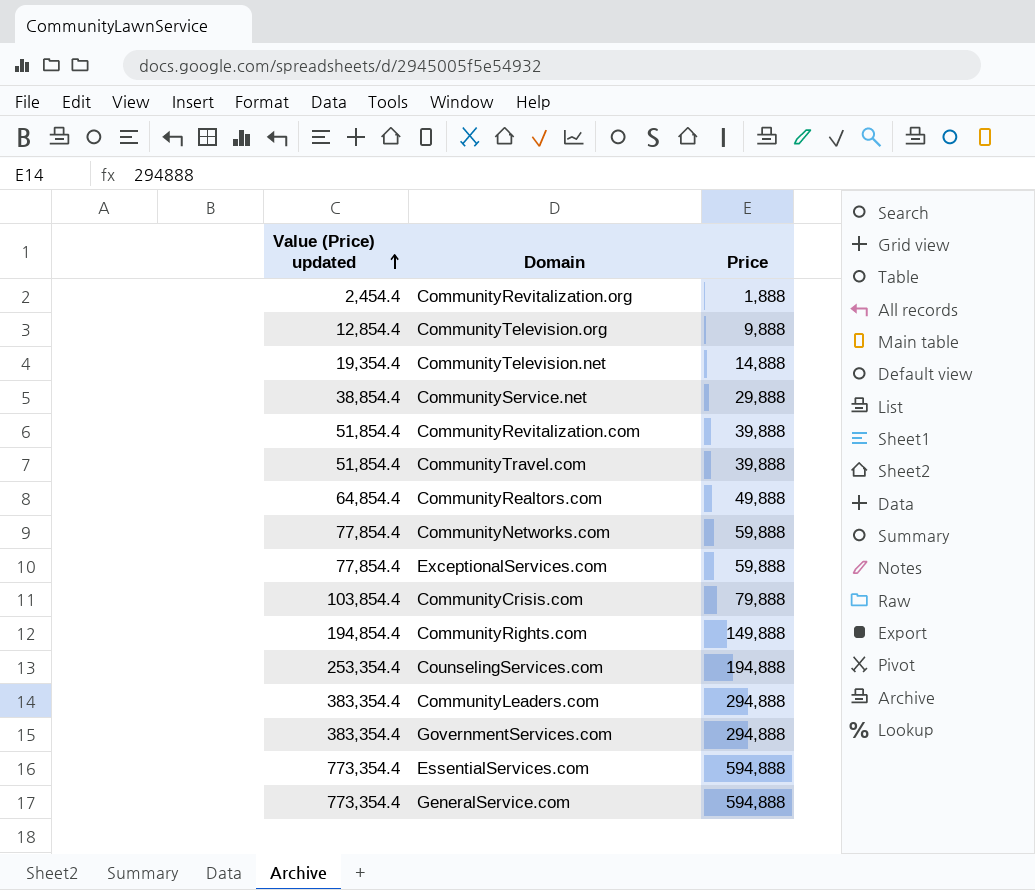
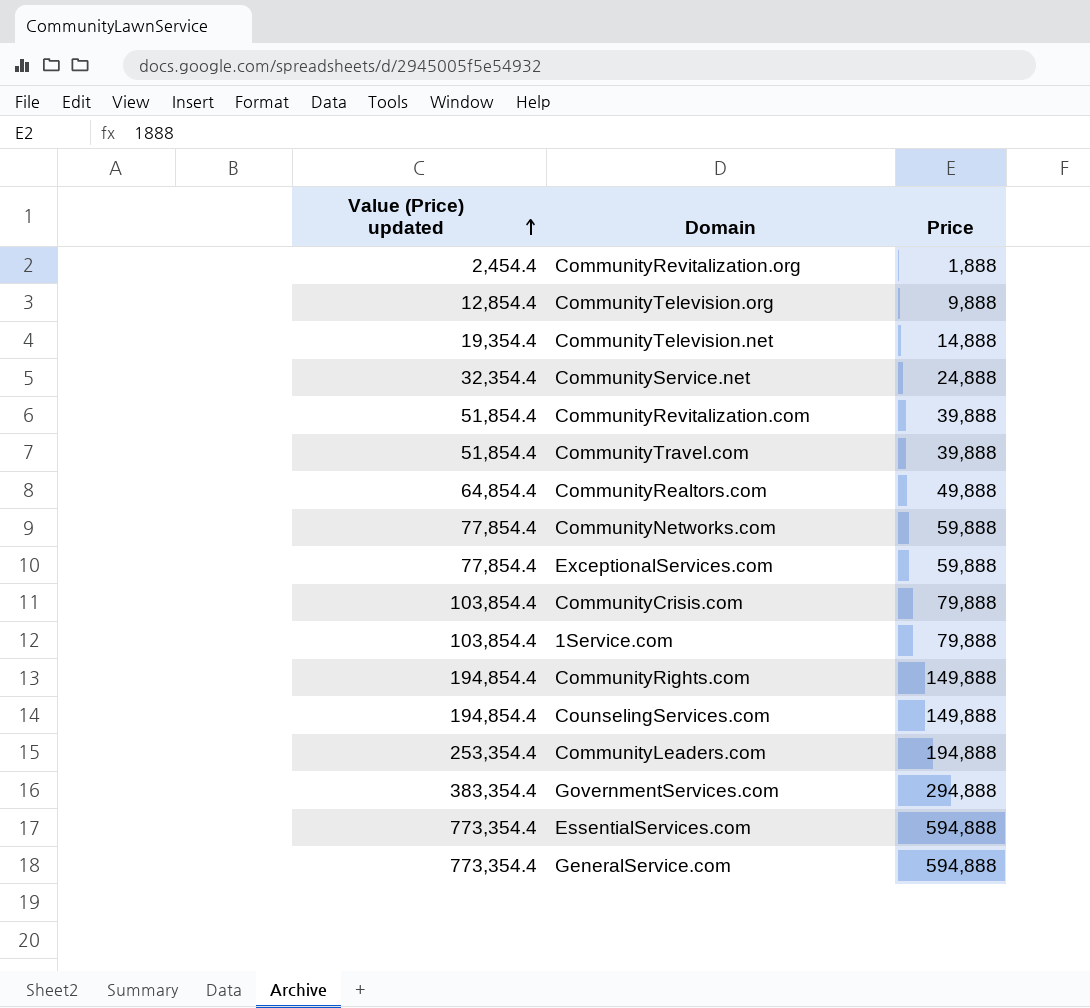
CommunityService.net | Value (Price) updated: 38,854.4 -> 32,354.4
CommunityService.net | Price: 29,888 -> 24,888
row 1Service.com: none -> 103,854.4 | 79,888
CounselingServices.com | Value (Price) updated: 253,354.4 -> 194,854.4
CounselingServices.com | Price: 194,888 -> 149,888
CommunityLeaders.com | Value (Price) updated: 383,354.4 -> 253,354.4
CommunityLeaders.com | Price: 294,888 -> 194,888

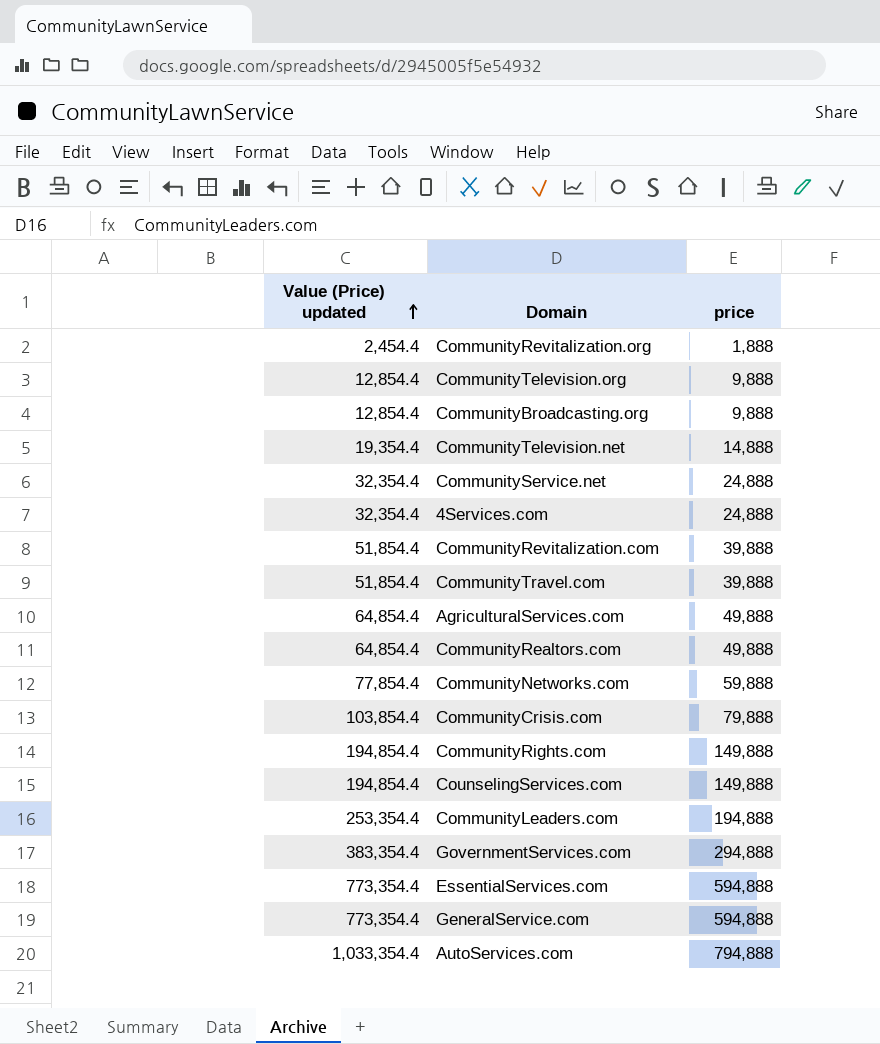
column name: Price -> price
row ExceptionalServices.com: 77,854.4 | 59,888 -> none
row 1Service.com: 103,854.4 | 79,888 -> none
row CommunityBroadcasting.org: none -> 12,854.4 | 9,888
row 4Services.com: none -> 32,354.4 | 24,888
row AgriculturalServices.com: none -> 64,854.4 | 49,888
row AutoServices.com: none -> 1,033,354.4 | 794,888

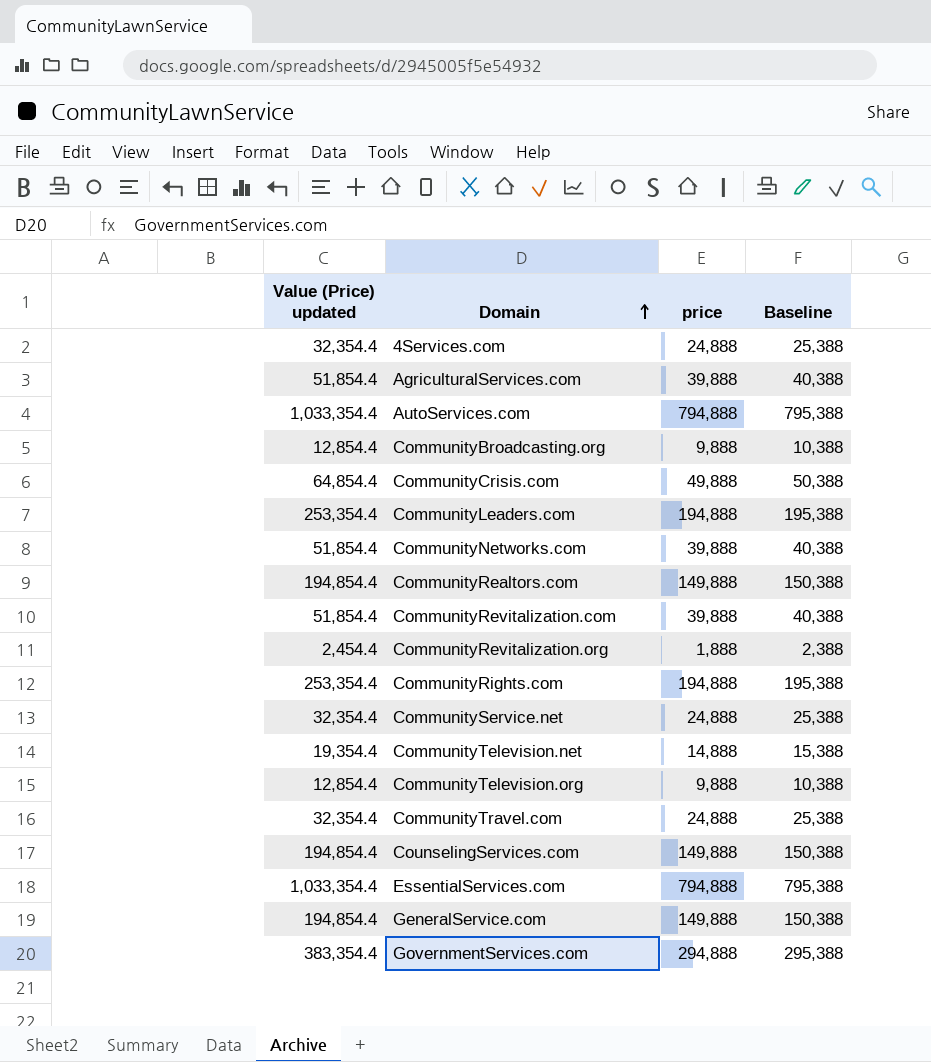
row order: Value (Price) updated ascending -> Domain ascending
column Baseline | formula: none -> [price] + 500
AgriculturalServices.com | Value (Price) updated: 64,854.4 -> 51,854.4
AgriculturalServices.com | price: 49,888 -> 39,888
CommunityCrisis.com | Value (Price) updated: 103,854.4 -> 64,854.4
CommunityCrisis.com | price: 79,888 -> 49,888
CommunityNetworks.com | Value (Price) updated: 77,854.4 -> 51,854.4
CommunityNetworks.com | price: 59,888 -> 39,888
CommunityRealtors.com | Value (Price) updated: 64,854.4 -> 194,854.4
CommunityRealtors.com | price: 49,888 -> 149,888
CommunityRights.com | Value (Price) updated: 194,854.4 -> 253,354.4
CommunityRights.com | price: 149,888 -> 194,888
CommunityTravel.com | Value (Price) updated: 51,854.4 -> 32,354.4
CommunityTravel.com | price: 39,888 -> 24,888
EssentialServices.com | Value (Price) updated: 773,354.4 -> 1,033,354.4
EssentialServices.com | price: 594,888 -> 794,888
GeneralService.com | Value (Price) updated: 773,354.4 -> 194,854.4
GeneralService.com | price: 594,888 -> 149,888

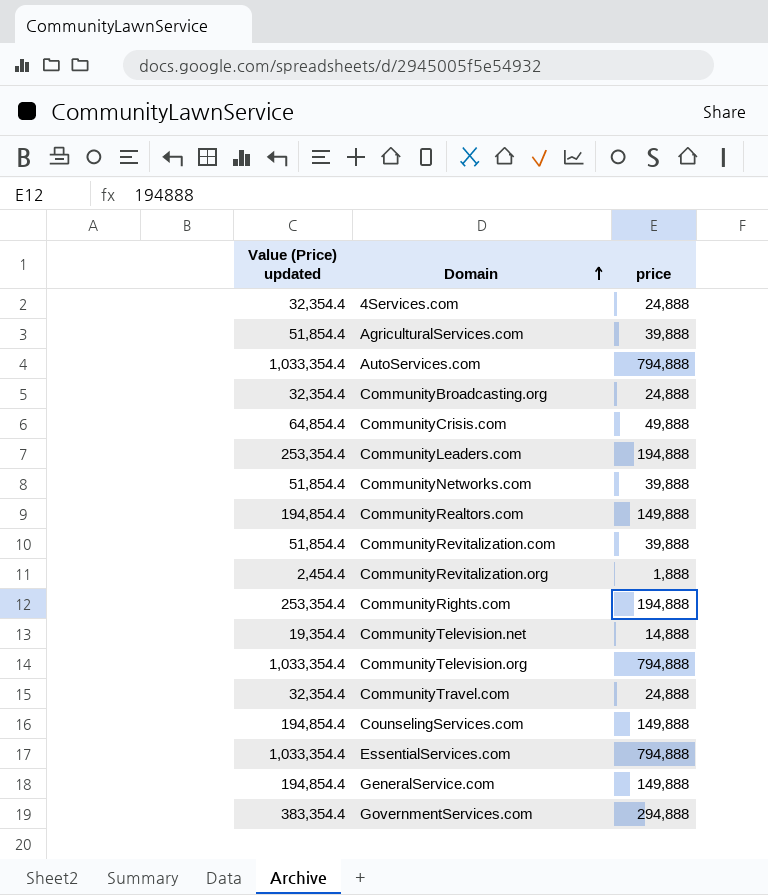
column Baseline | formula: [price] + 500 -> none
row CommunityService.net: 32,354.4 | 24,888 | 25,388 -> none
CommunityBroadcasting.org | Value (Price) updated: 12,854.4 -> 32,354.4
CommunityBroadcasting.org | price: 9,888 -> 24,888
CommunityTelevision.org | Value (Price) updated: 12,854.4 -> 1,033,354.4
CommunityTelevision.org | price: 9,888 -> 794,888

